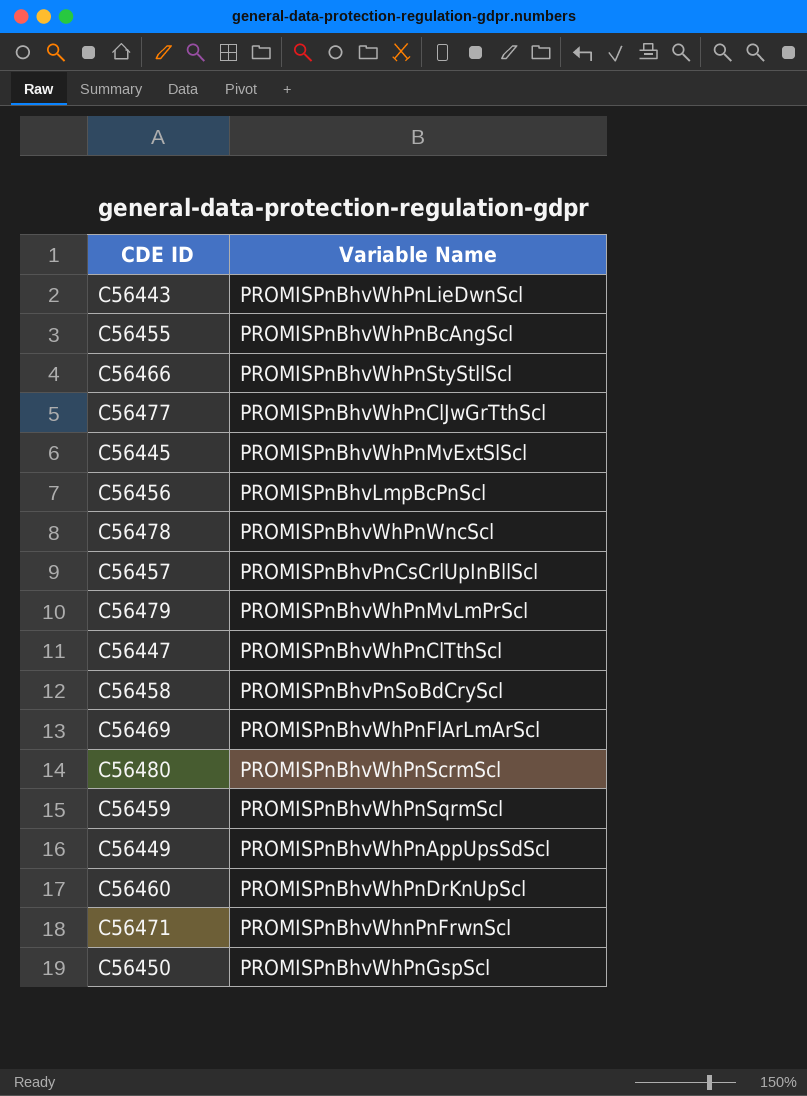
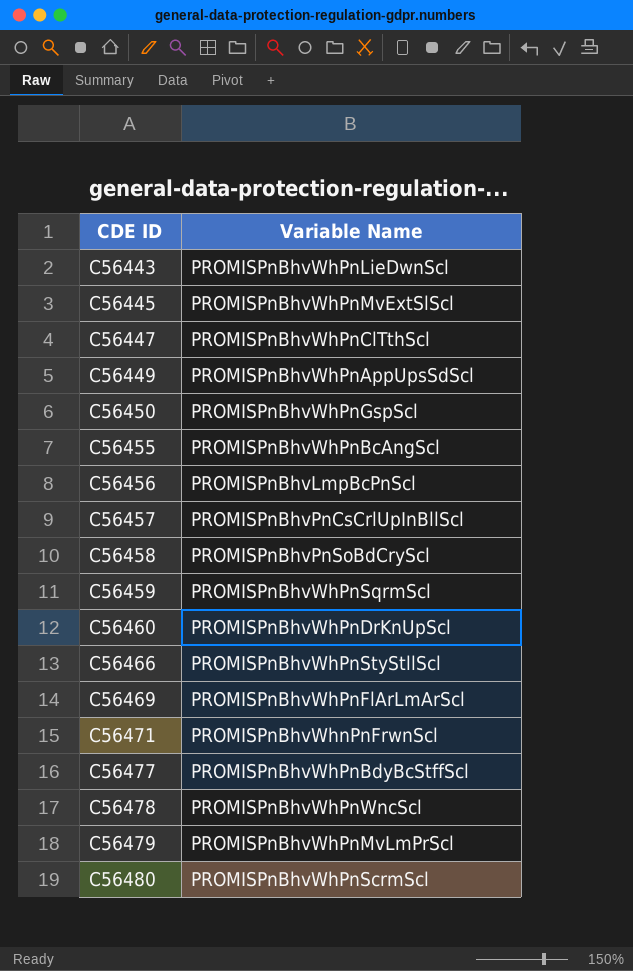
row order: none -> CDE ID ascending
C56477 | Variable Name: PROMISPnBhvWhPnClJwGrTthScl -> PROMISPnBhvWhPnBdyBcStffScl

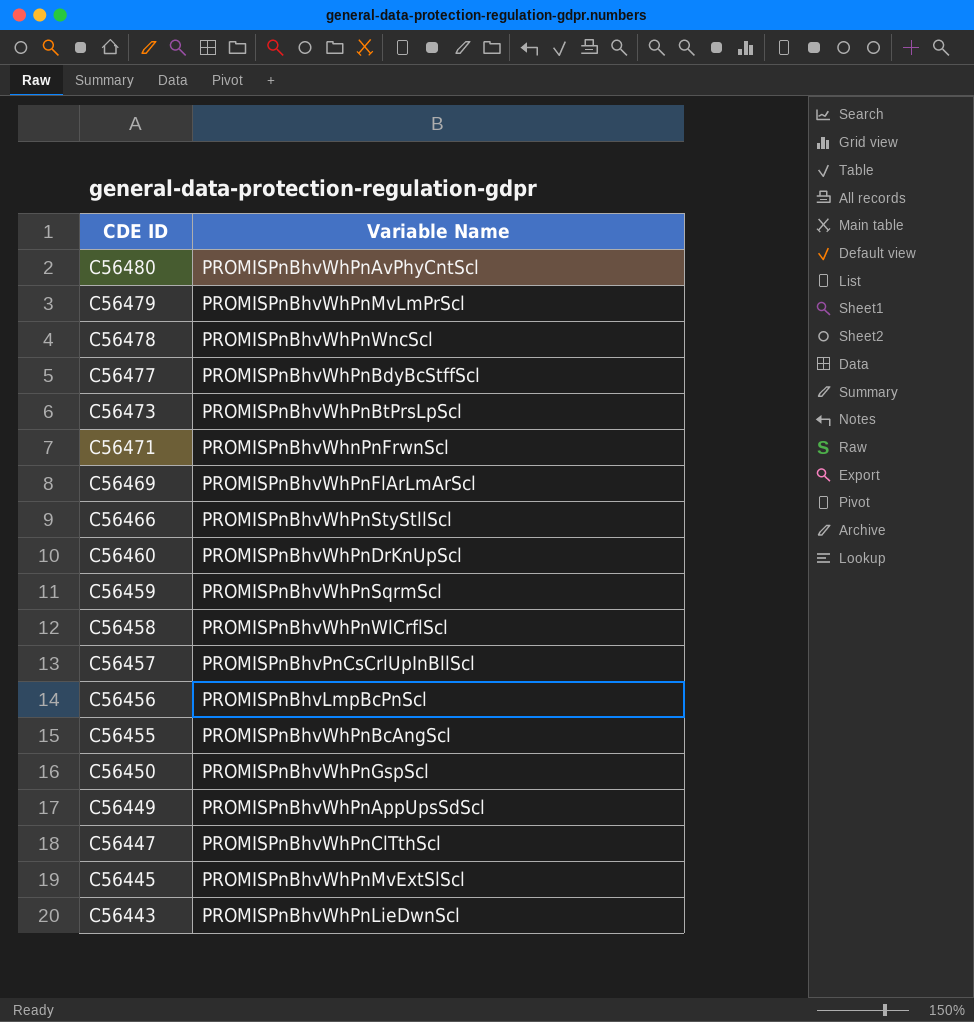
row order: CDE ID ascending -> CDE ID descending
C56480 | Variable Name: PROMISPnBhvWhPnScrmScl -> PROMISPnBhvWhPnAvPhyCntScl
row C56473: none -> PROMISPnBhvWhPnBtPrsLpScl
C56458 | Variable Name: PROMISPnBhvPnSoBdCryScl -> PROMISPnBhvWhPnWlCrflScl

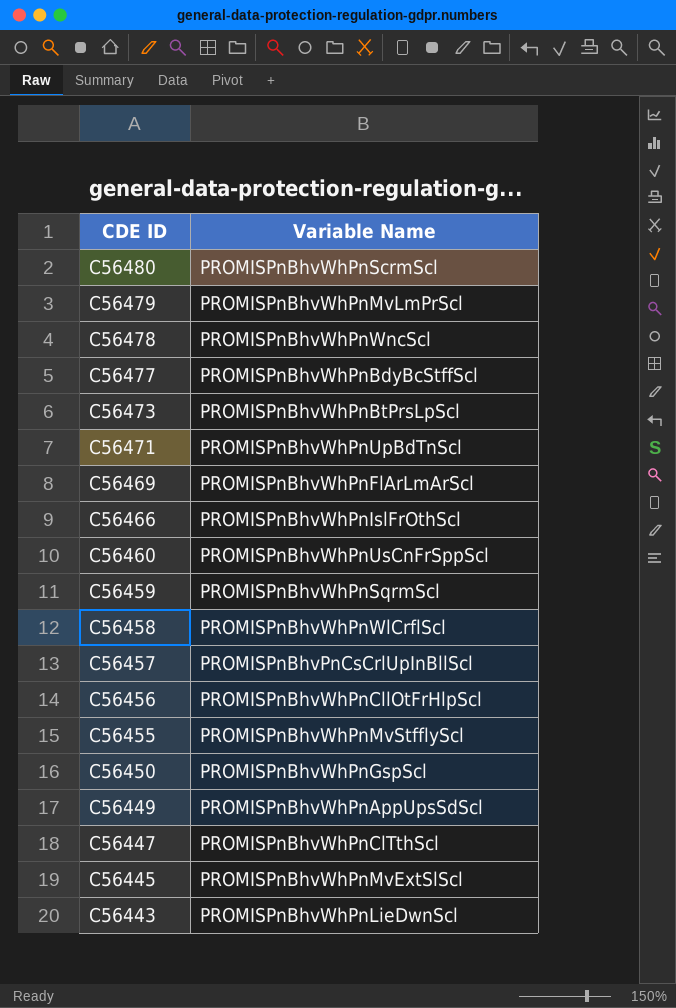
C56480 | Variable Name: PROMISPnBhvWhPnAvPhyCntScl -> PROMISPnBhvWhPnScrmScl
C56471 | Variable Name: PROMISPnBhvWhnPnFrwnScl -> PROMISPnBhvWhPnUpBdTnScl
C56466 | Variable Name: PROMISPnBhvWhPnStyStllScl -> PROMISPnBhvWhPnIslFrOthScl
C56460 | Variable Name: PROMISPnBhvWhPnDrKnUpScl -> PROMISPnBhvWhPnUsCnFrSppScl
C56456 | Variable Name: PROMISPnBhvLmpBcPnScl -> PROMISPnBhvWhPnCllOtFrHlpScl
C56455 | Variable Name: PROMISPnBhvWhPnBcAngScl -> PROMISPnBhvWhPnMvStfflyScl

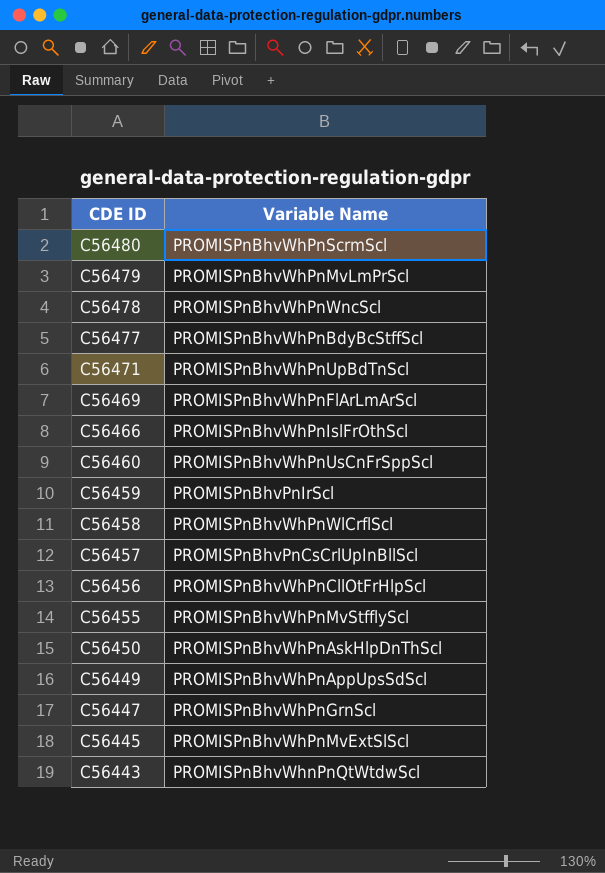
row C56473: PROMISPnBhvWhPnBtPrsLpScl -> none
C56459 | Variable Name: PROMISPnBhvWhPnSqrmScl -> PROMISPnBhvPnIrScl
C56450 | Variable Name: PROMISPnBhvWhPnGspScl -> PROMISPnBhvWhPnAskHlpDnThScl
C56447 | Variable Name: PROMISPnBhvWhPnClTthScl -> PROMISPnBhvWhPnGrnScl
C56443 | Variable Name: PROMISPnBhvWhPnLieDwnScl -> PROMISPnBhvWhnPnQtWtdwScl

